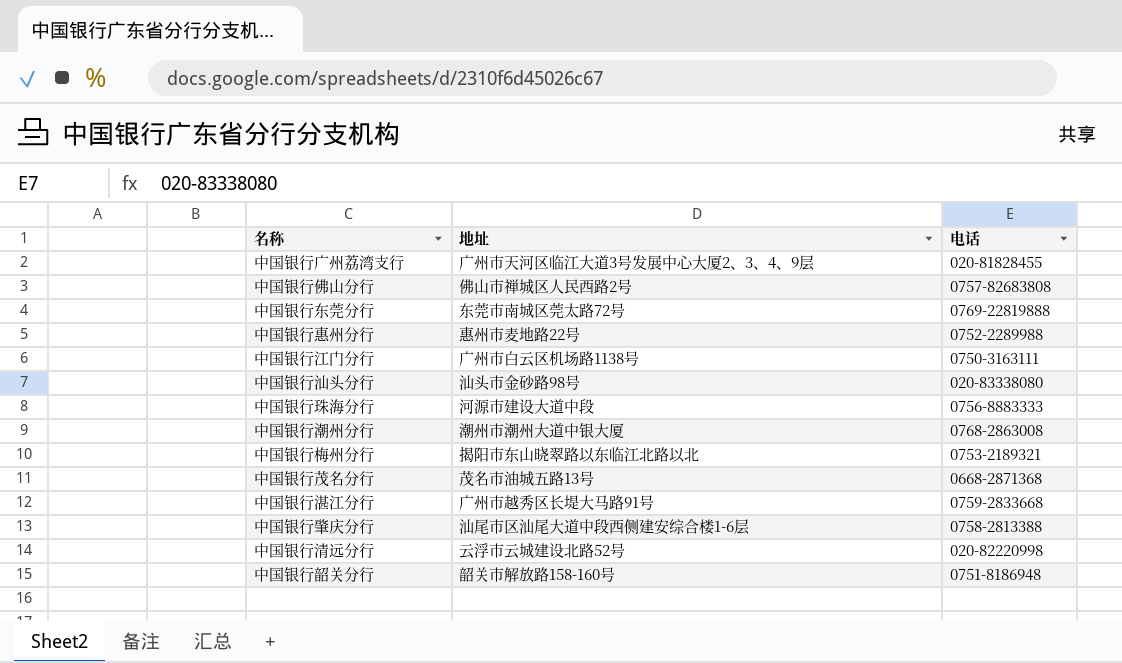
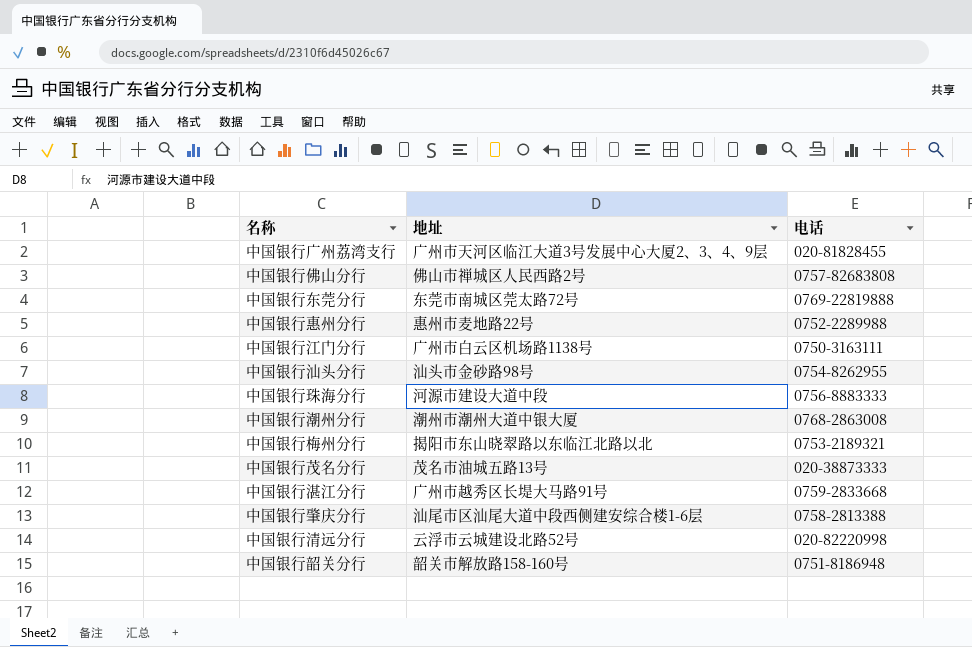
中国银行汕头分行 | 电话: 020-83338080 -> 0754-8262955
中国银行茂名分行 | 电话: 0668-2871368 -> 020-38873333

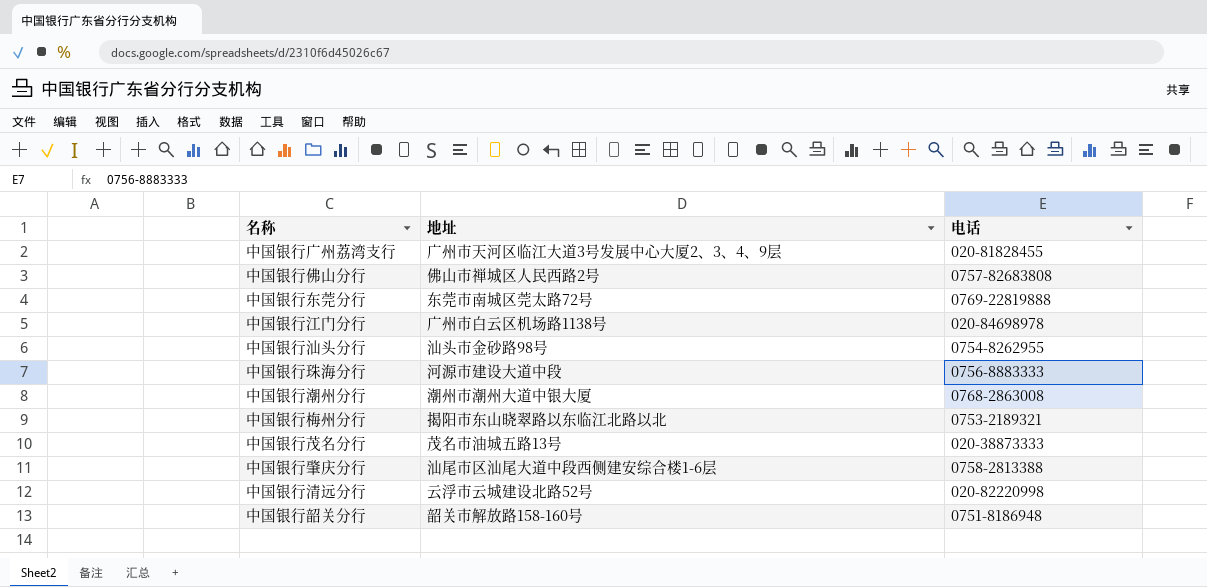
row 中国银行惠州分行: 惠州市麦地路22号 | 0752-2289988 -> none
row 中国银行湛江分行: 广州市越秀区长堤大马路91号 | 0759-2833668 -> none
中国银行江门分行 | 电话: 0750-3163111 -> 020-84698978

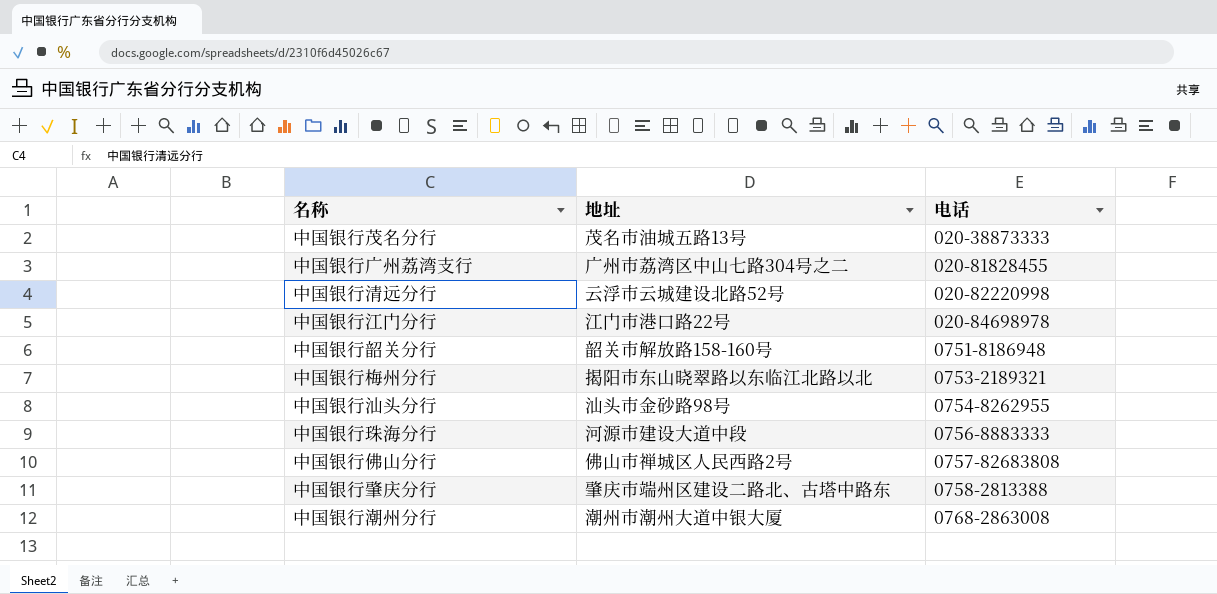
row order: none -> 电话 ascending
row 中国银行东莞分行: 东莞市南城区莞太路72号 | 0769-22819888 -> none
中国银行广州荔湾支行 | 地址: 广州市天河区临江大道3号发展中心大厦2、3、4、9层 -> 广州市荔湾区中山七路304号之二
中国银行江门分行 | 地址: 广州市白云区机场路1138号 -> 江门市港口路22号
中国银行肇庆分行 | 地址: 汕尾市区汕尾大道中段西侧建安综合楼1-6层 -> 肇庆市端州区建设二路北、古塔中路东

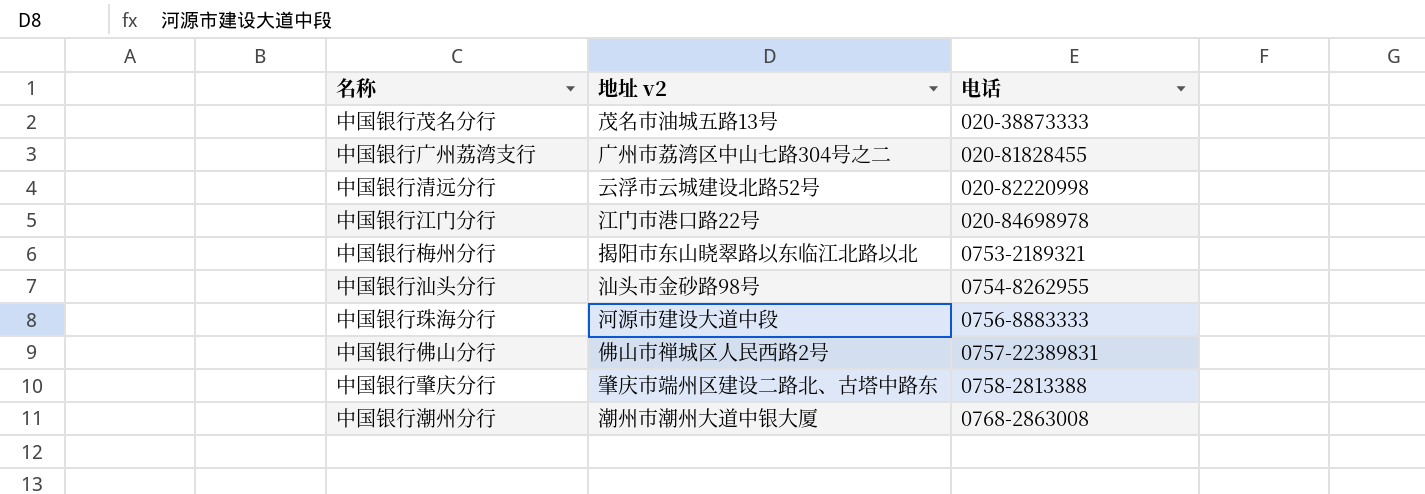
column name: 地址 -> 地址 v2
row 中国银行韶关分行: 韶关市解放路158-160号 | 0751-8186948 -> none
中国银行佛山分行 | 电话: 0757-82683808 -> 0757-22389831

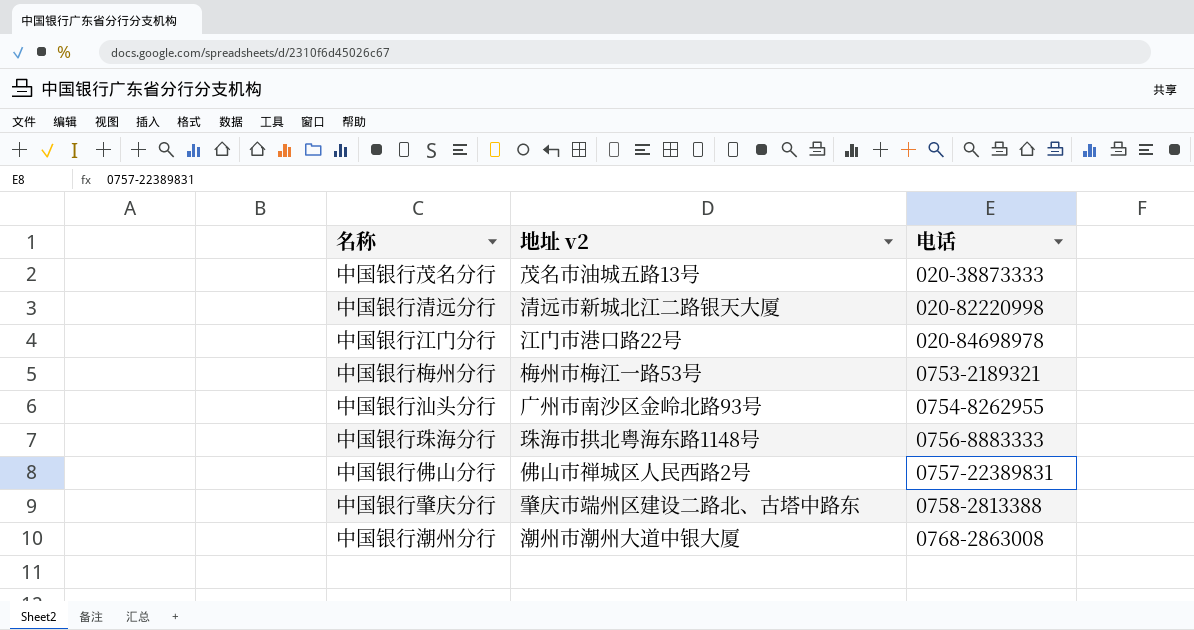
row 中国银行广州荔湾支行: 广州市荔湾区中山七路304号之二 | 020-81828455 -> none
中国银行清远分行 | 地址 v2: 云浮市云城建设北路52号 -> 清远市新城北江二路银天大厦
中国银行梅州分行 | 地址 v2: 揭阳市东山晓翠路以东临江北路以北 -> 梅州市梅江一路53号
中国银行汕头分行 | 地址 v2: 汕头市金砂路98号 -> 广州市南沙区金岭北路93号
中国银行珠海分行 | 地址 v2: 河源市建设大道中段 -> 珠海市拱北粤海东路1148号

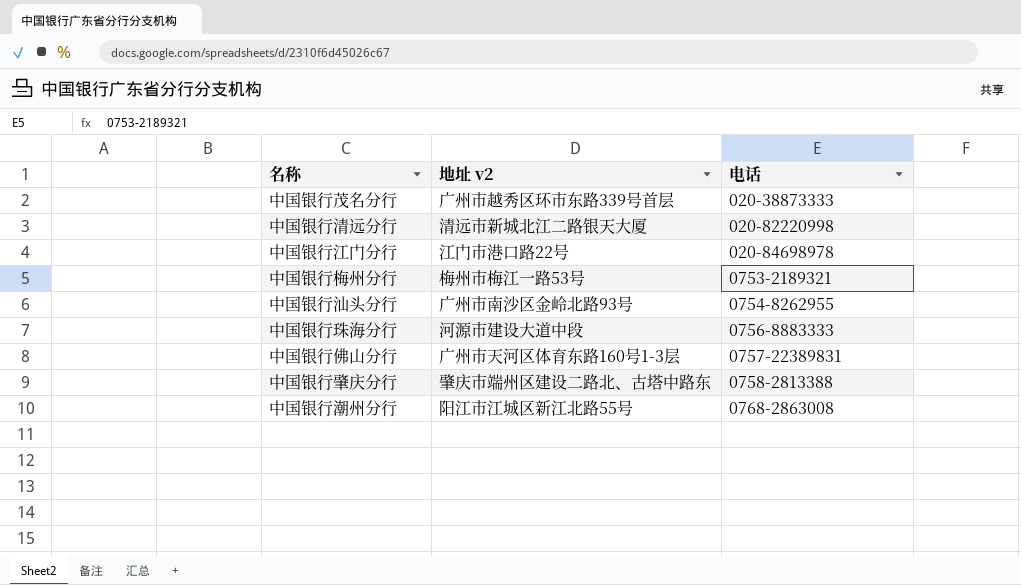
中国银行茂名分行 | 地址 v2: 茂名市油城五路13号 -> 广州市越秀区环市东路339号首层
中国银行珠海分行 | 地址 v2: 珠海市拱北粤海东路1148号 -> 河源市建设大道中段
中国银行佛山分行 | 地址 v2: 佛山市禅城区人民西路2号 -> 广州市天河区体育东路160号1-3层
中国银行潮州分行 | 地址 v2: 潮州市潮州大道中银大厦 -> 阳江市江城区新江北路55号

